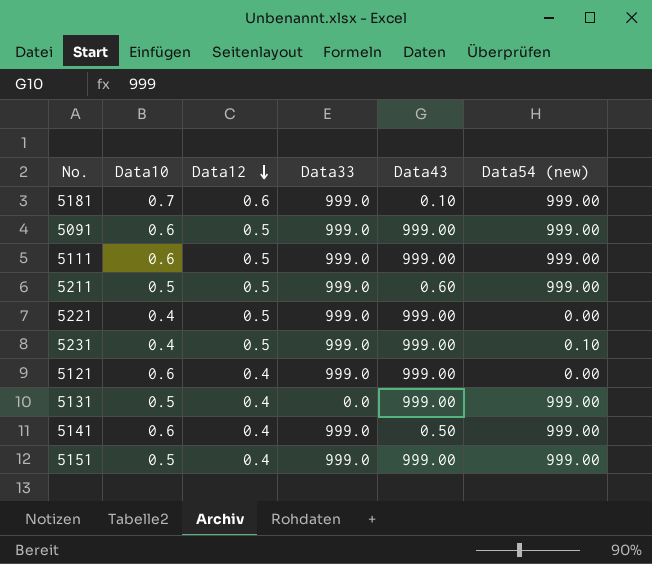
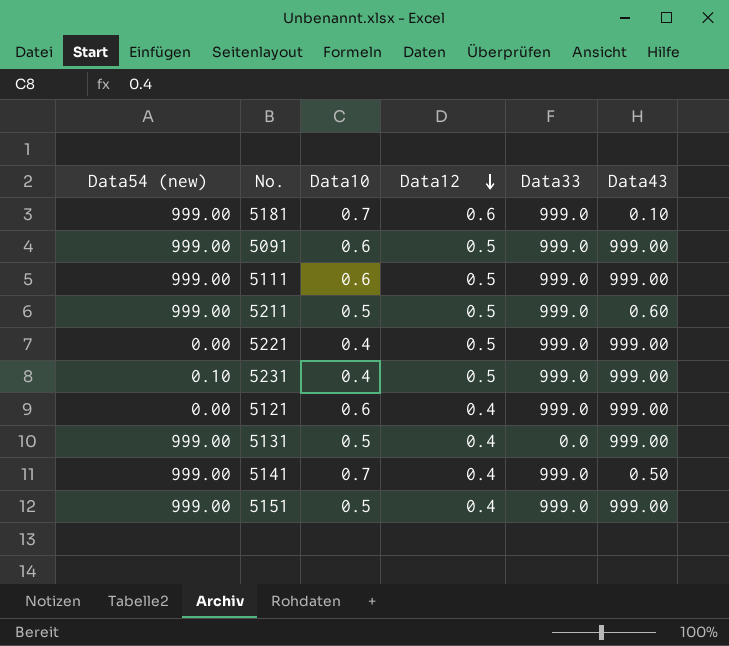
column Data54 (new) | position: 6 -> 1
5141 | Data10: 0.6 -> 0.7

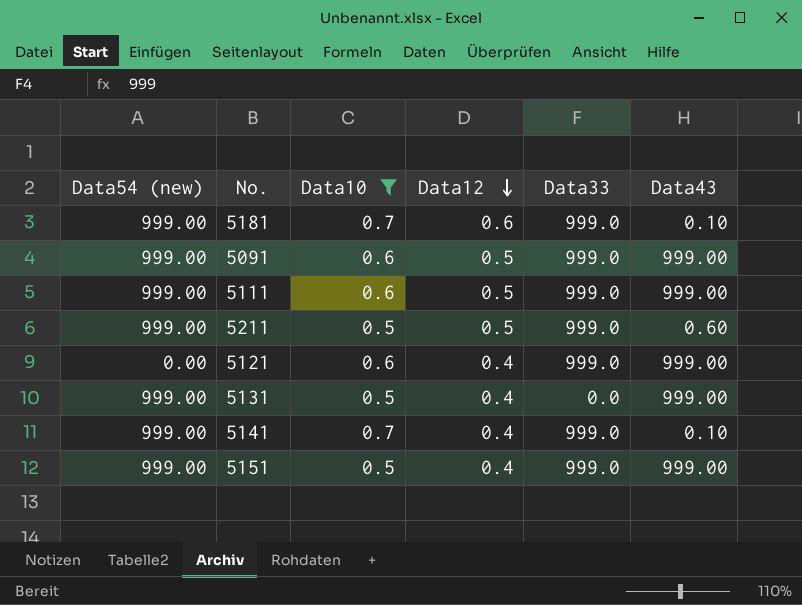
filter: none -> Data10 != 0.4
5141 | Data43: 0.50 -> 0.10

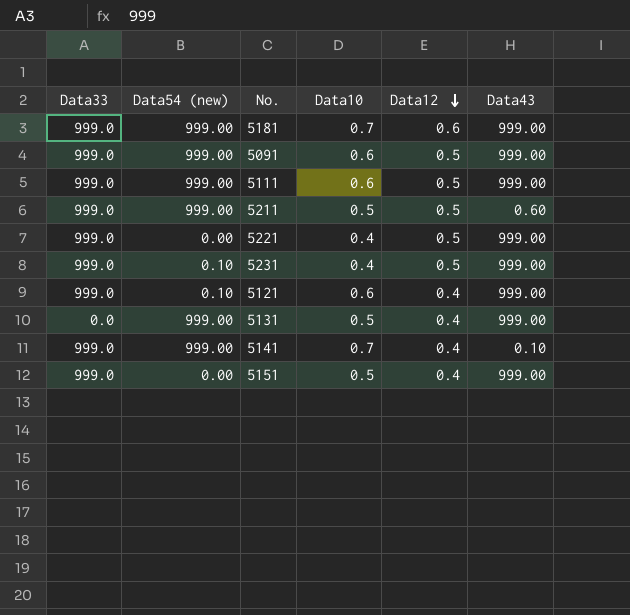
filter: Data10 != 0.4 -> none
column Data33 | position: 5 -> 1
5181 | Data43: 0.10 -> 999.00
5121 | Data54 (new): 0.00 -> 0.10
5151 | Data54 (new): 999.00 -> 0.00

